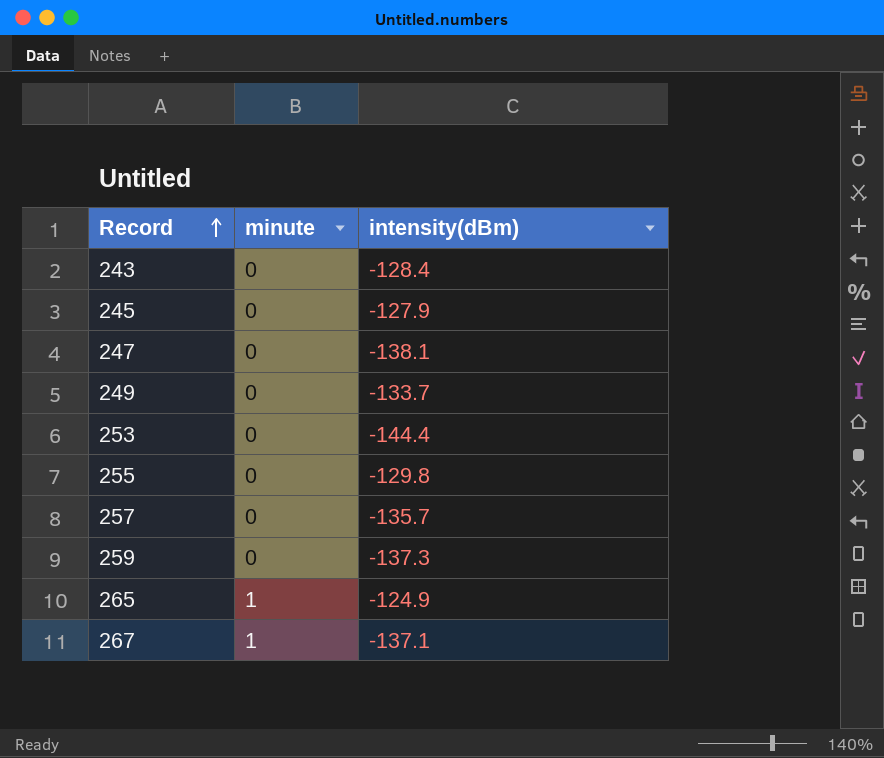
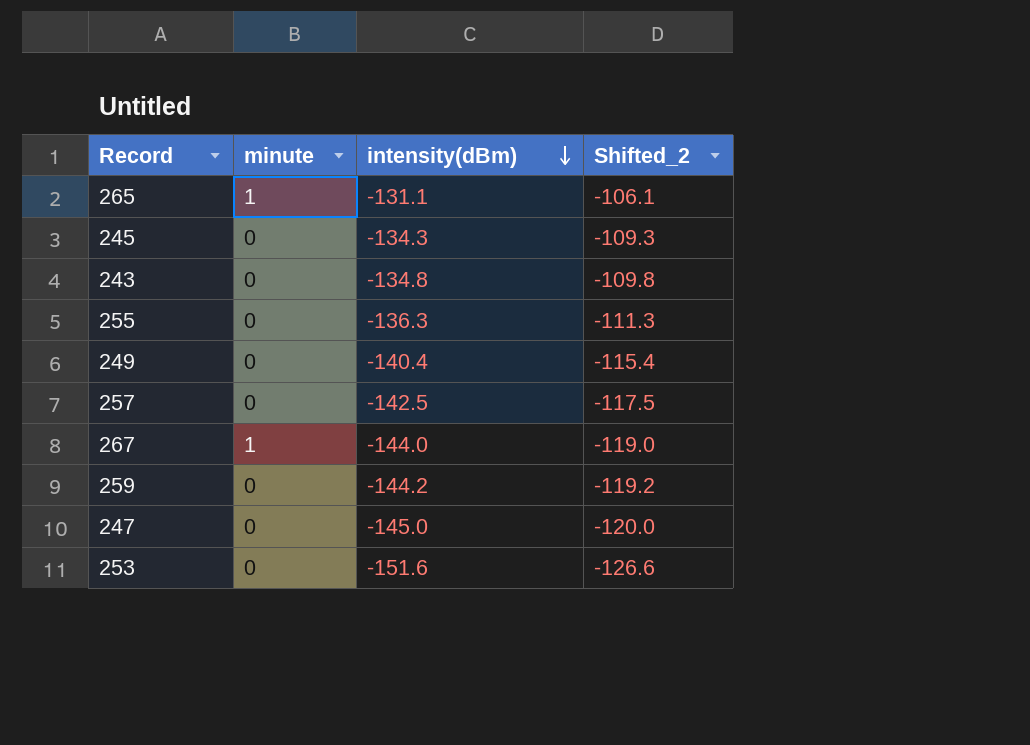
row order: Record ascending -> intensity(dBm) descending
column Shifted_2 | formula: none -> [intensity(dBm)] + 25
265 | intensity(dBm): -124.9 -> -131.1
245 | intensity(dBm): -127.9 -> -134.3
243 | intensity(dBm): -128.4 -> -134.8
255 | intensity(dBm): -129.8 -> -136.3
249 | intensity(dBm): -133.7 -> -140.4
257 | intensity(dBm): -135.7 -> -142.5
267 | intensity(dBm): -137.1 -> -144.0
259 | intensity(dBm): -137.3 -> -144.2
247 | intensity(dBm): -138.1 -> -145.0
253 | intensity(dBm): -144.4 -> -151.6

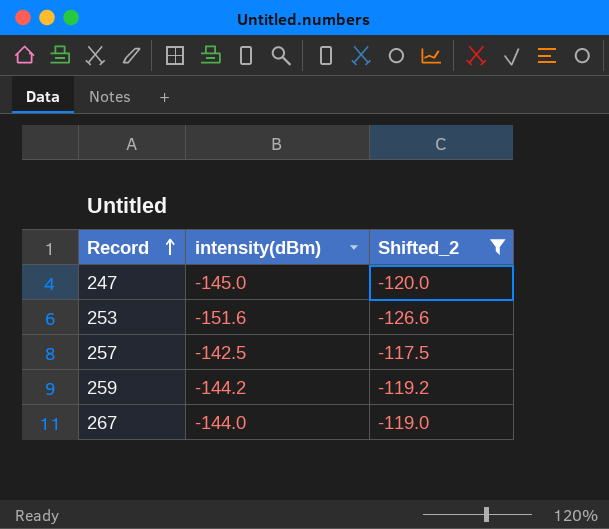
filter: none -> Shifted_2 <= -117.5
row order: intensity(dBm) descending -> Record ascending
column minute | position: 2 -> none

